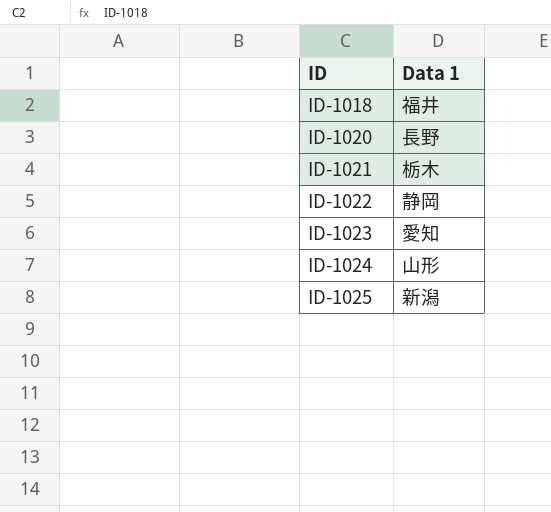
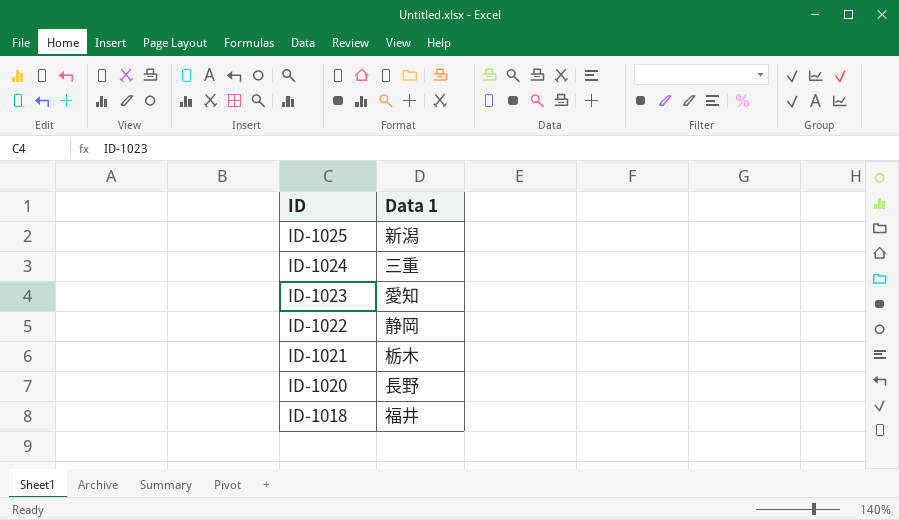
row order: ID ascending -> ID descending
ID-1024 | Data 1: 山形 -> 三重

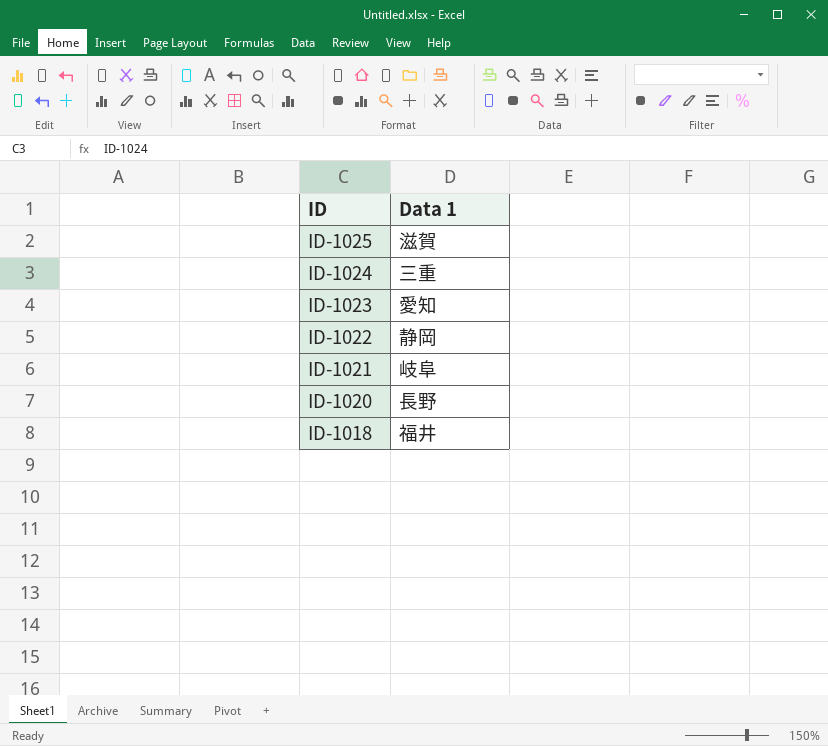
ID-1025 | Data 1: 新潟 -> 滋賀
ID-1021 | Data 1: 栃木 -> 岐阜

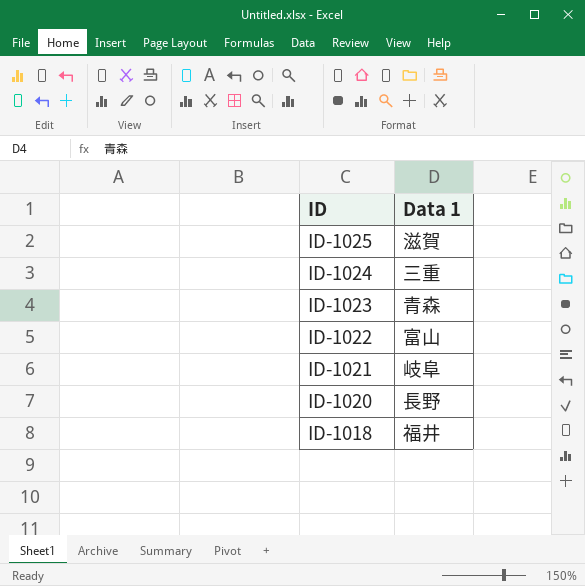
ID-1023 | Data 1: 愛知 -> 青森
ID-1022 | Data 1: 静岡 -> 富山

